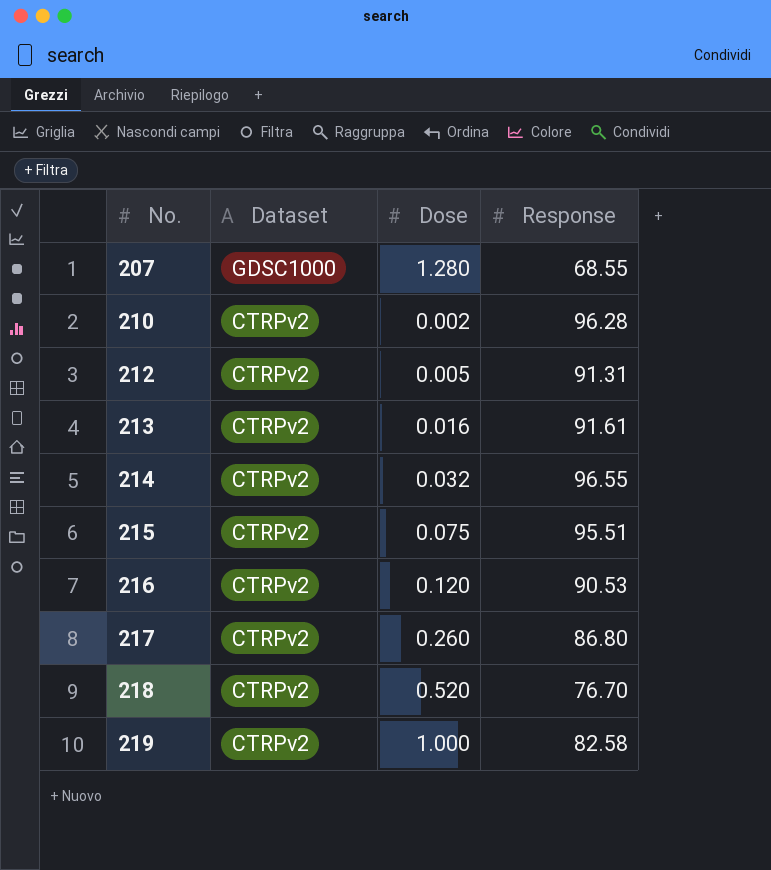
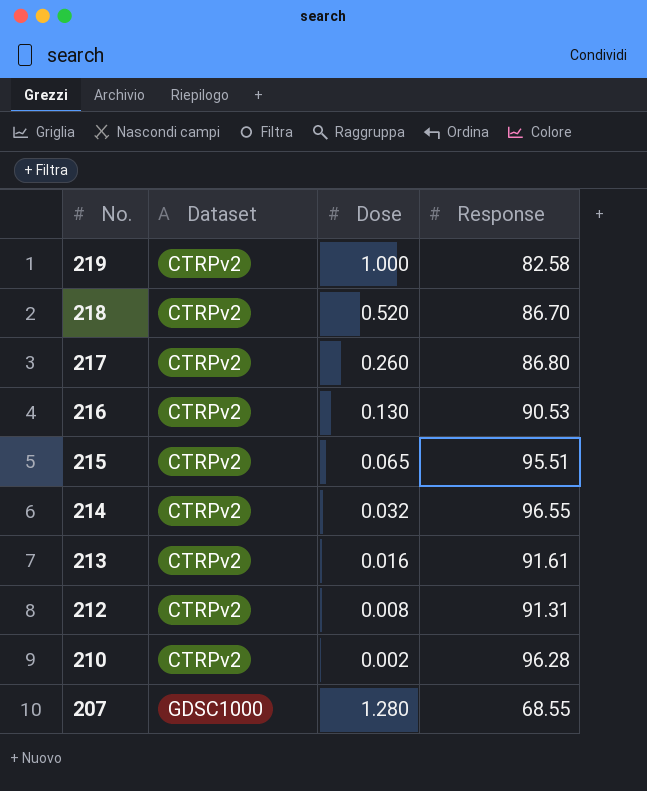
row order: No. ascending -> No. descending
218 | Response: 76.70 -> 86.70
216 | Dose: 0.120 -> 0.130
215 | Dose: 0.075 -> 0.065
212 | Dose: 0.005 -> 0.008

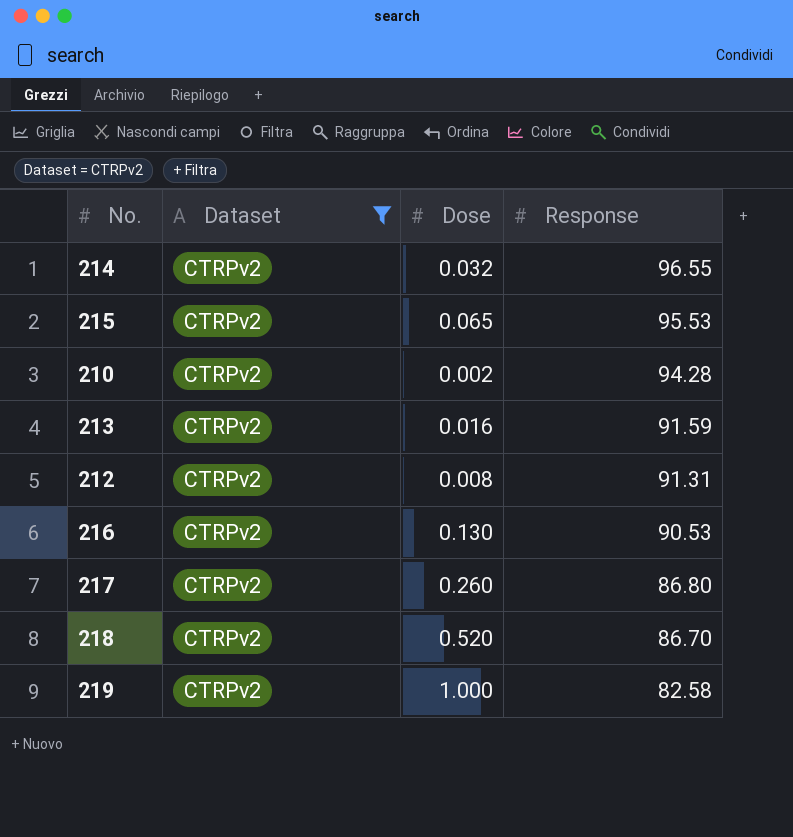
filter: none -> Dataset = CTRPv2
row order: No. descending -> Response descending
215 | Response: 95.51 -> 95.53
210 | Response: 96.28 -> 94.28
213 | Response: 91.61 -> 91.59

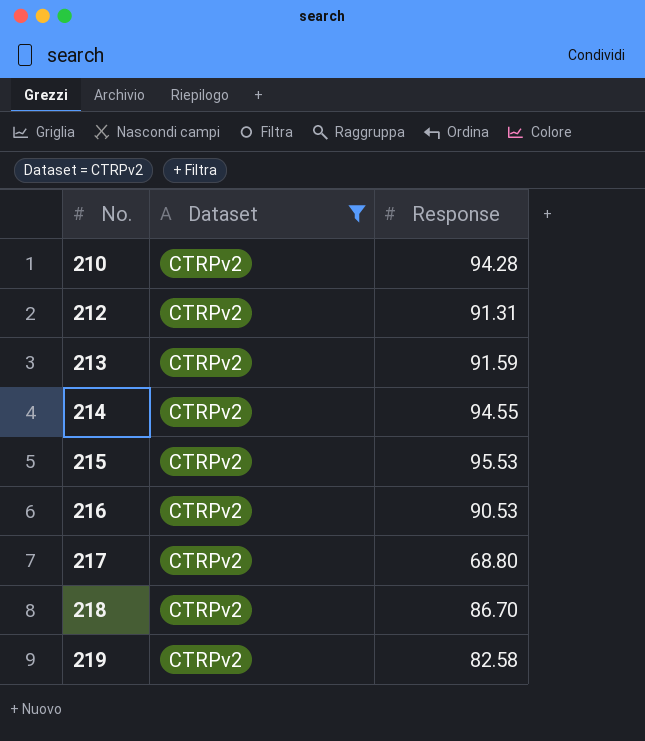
row order: Response descending -> No. ascending
column Dose | position: 3 -> none
214 | Response: 96.55 -> 94.55
217 | Response: 86.80 -> 68.80

